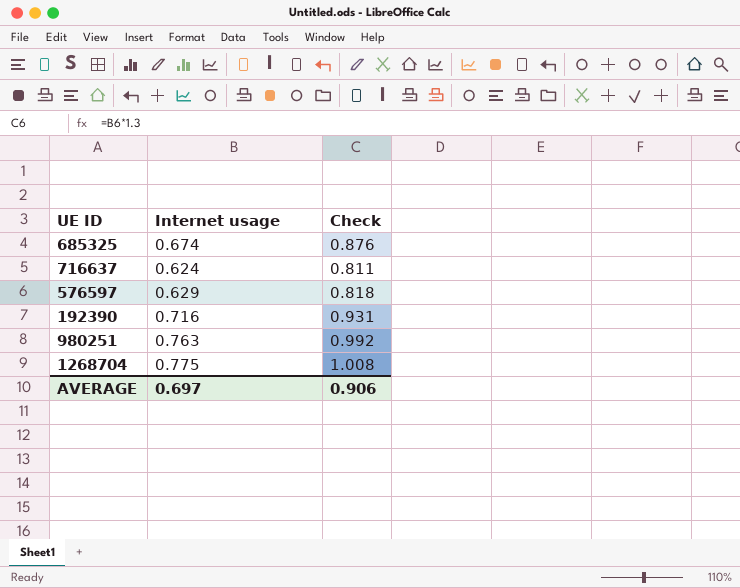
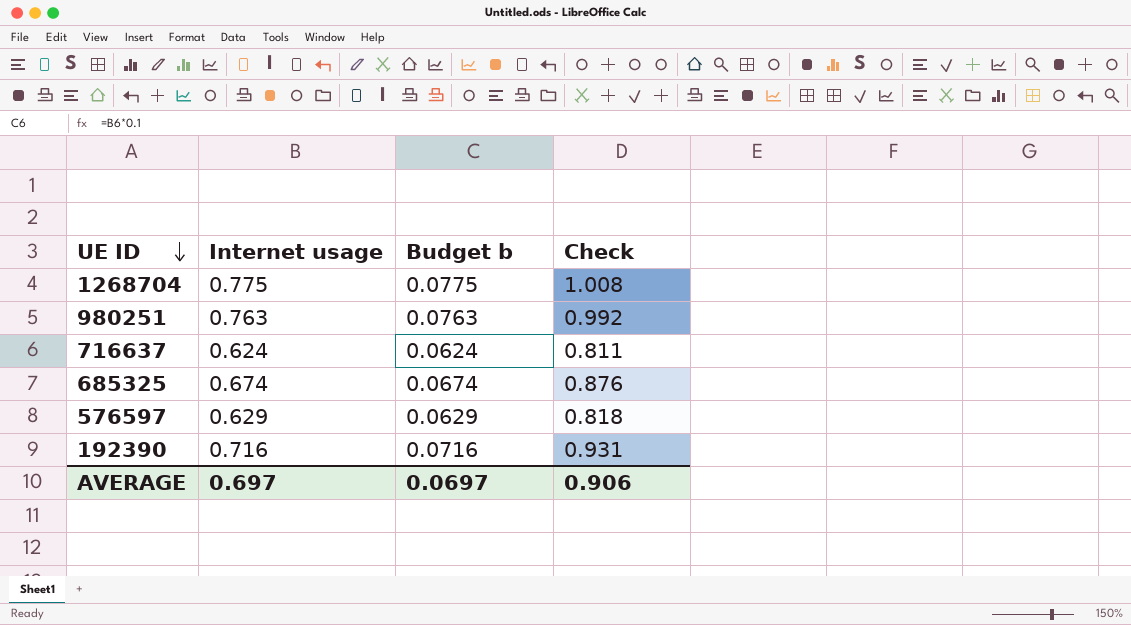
row order: none -> UE ID descending
column Budget b | formula: none -> [Internet usage] * 0.1

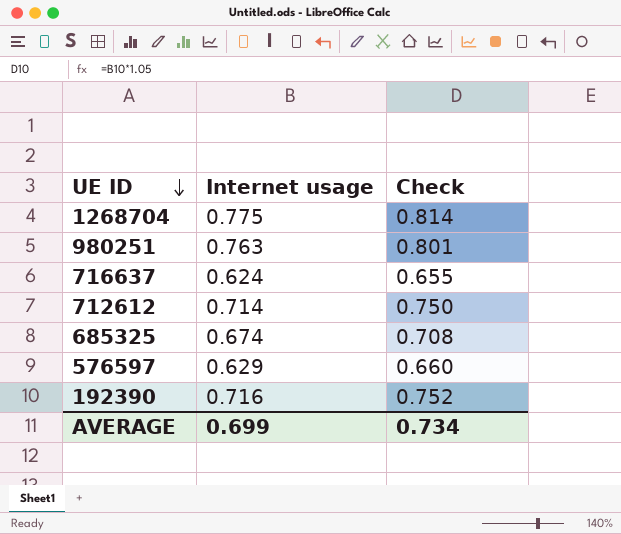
column Budget b | formula: [Internet usage] * 0.1 -> none
column Check | formula: [Internet usage] * 1.3 -> [Internet usage] * 1.05
row 712612: none -> 0.714 | 0.750
AVERAGE | Internet usage: 0.697 -> 0.699
AVERAGE | Check: 0.906 -> 0.734

